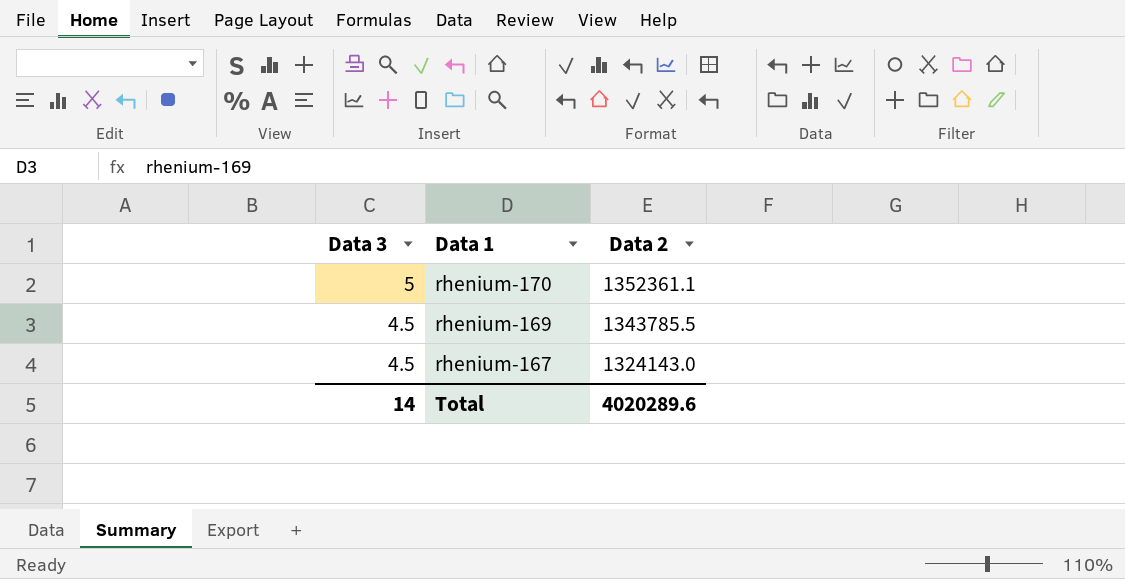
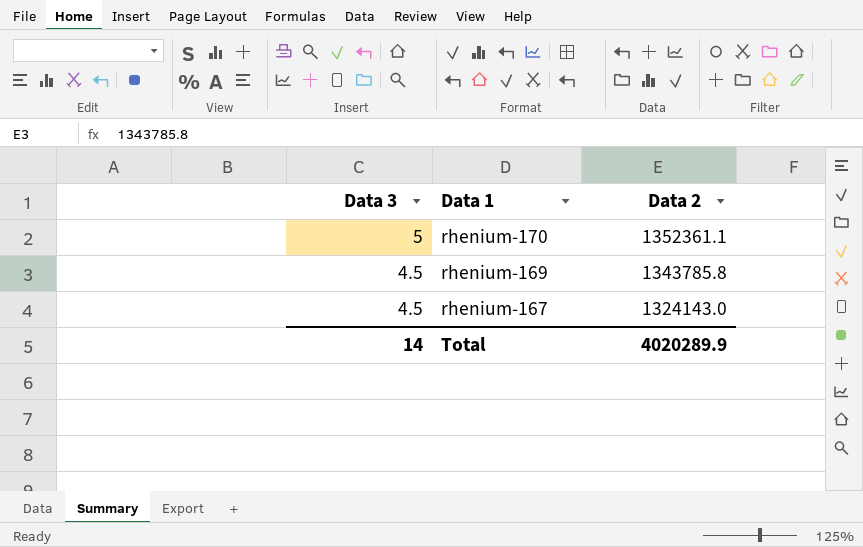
rhenium-169 | Data 2: 1343785.5 -> 1343785.8
Total | Data 2: 4020289.6 -> 4020289.9

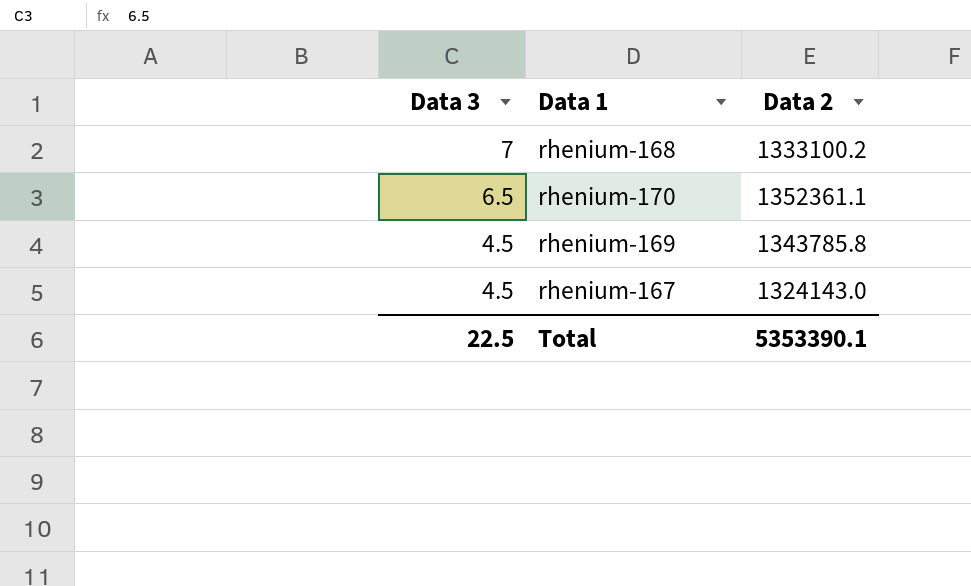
row rhenium-168: none -> 7 | 1333100.2
rhenium-170 | Data 3: 5 -> 6.5
Total | Data 3: 14 -> 22.5
Total | Data 2: 4020289.9 -> 5353390.1

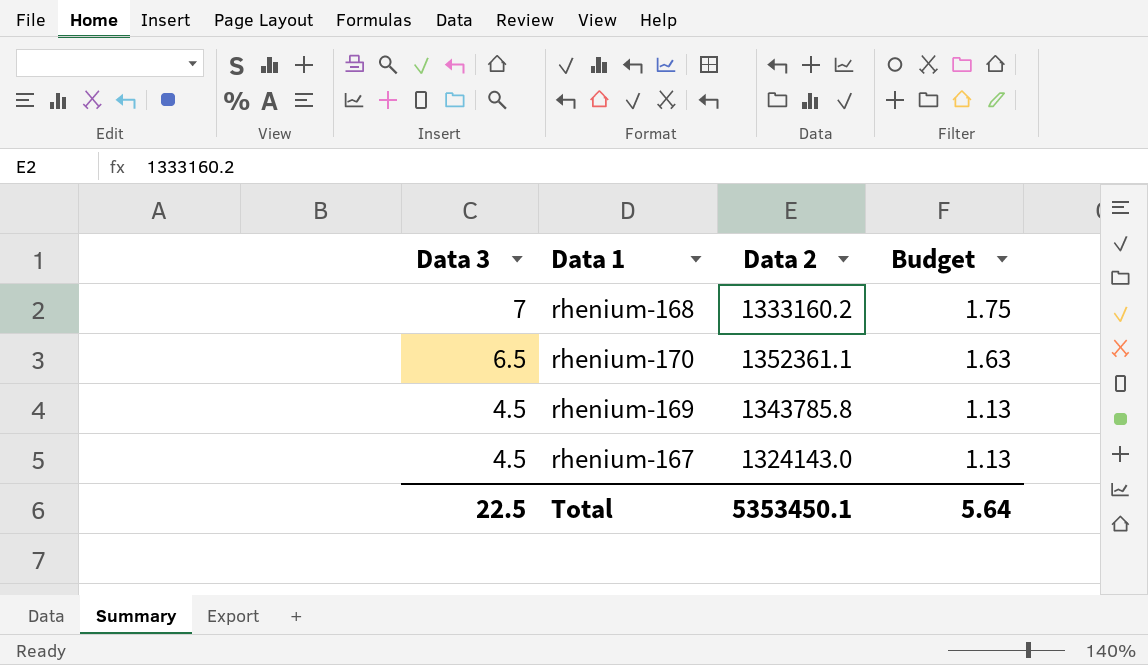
column Budget | formula: none -> [Data 3] * 0.25
rhenium-168 | Data 2: 1333100.2 -> 1333160.2
Total | Data 2: 5353390.1 -> 5353450.1

